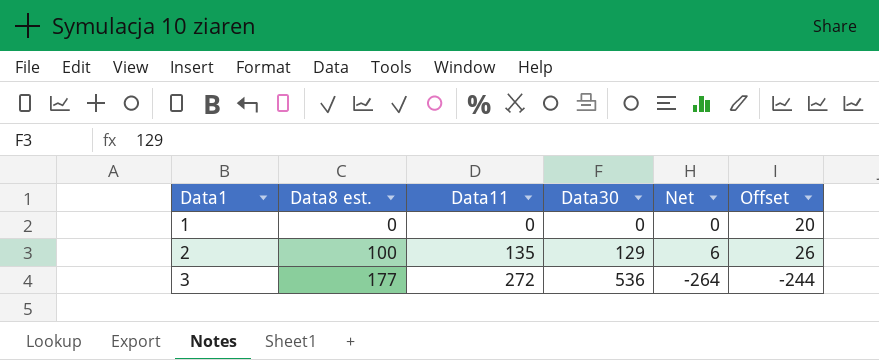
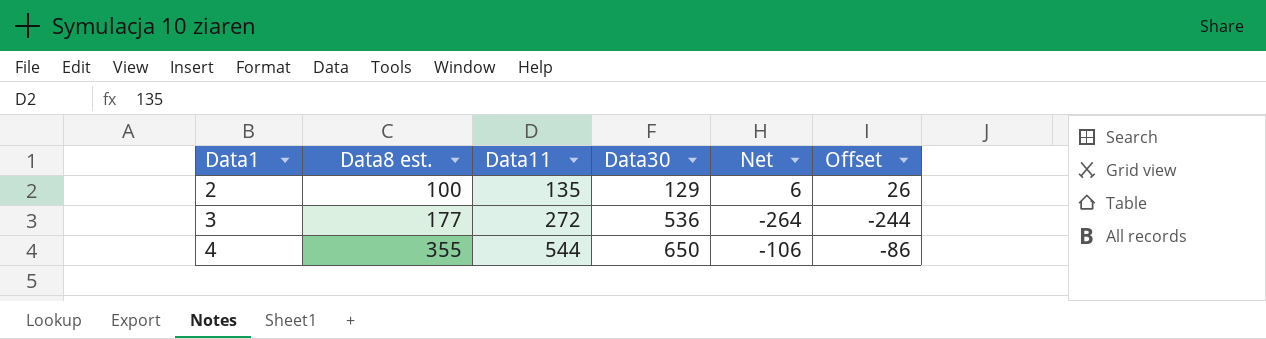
row 1: 0 | 0 | 0 | 0 | 20 -> none
row 4: none -> 355 | 544 | 650 | -106 | -86

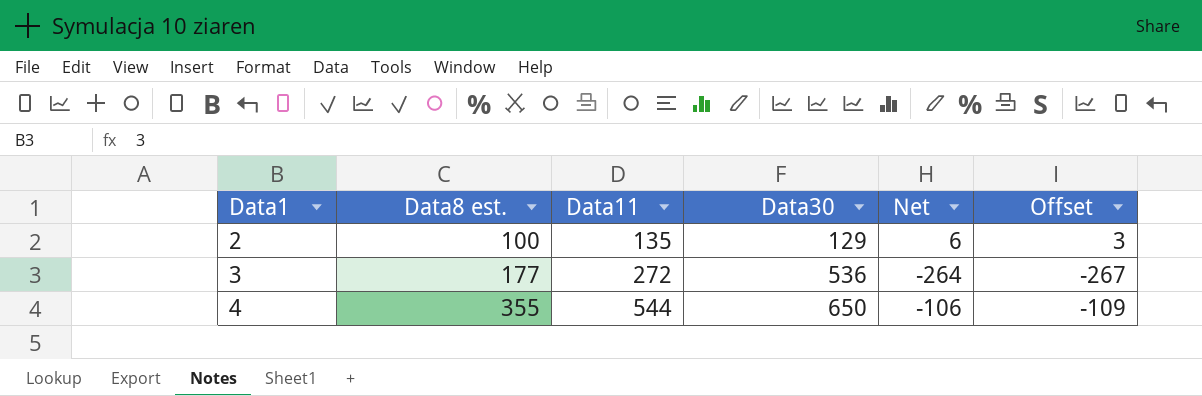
column Offset | formula: [Net] + 20 -> [Net] - 3

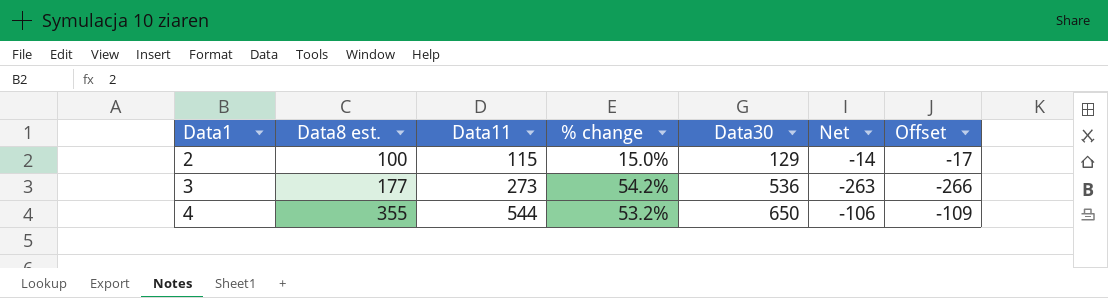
column % change | formula: none -> ([Data11] - [Data8 est.]) / [Data8 est.]
2 | Data11: 135 -> 115
2 | Net: 6 -> -14
2 | Offset: 3 -> -17
3 | Data11: 272 -> 273
3 | Net: -264 -> -263
3 | Offset: -267 -> -266

